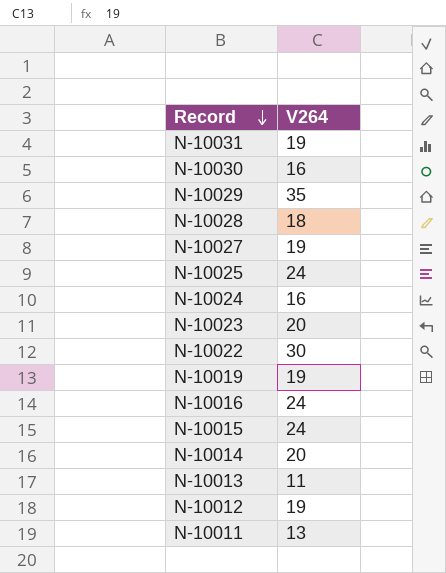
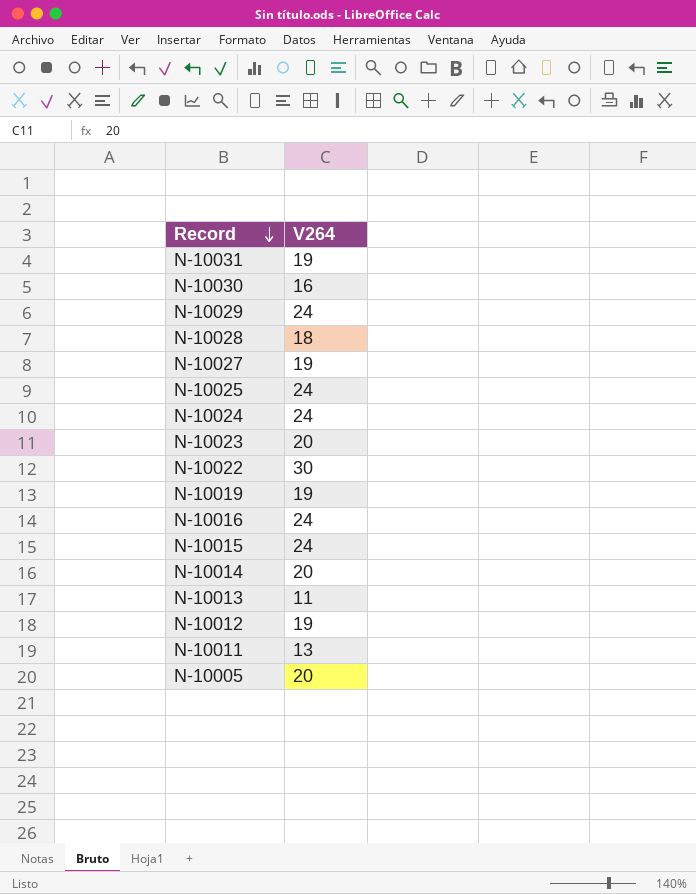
N-10029 | V264: 35 -> 24
N-10024 | V264: 16 -> 24
row N-10005: none -> 20

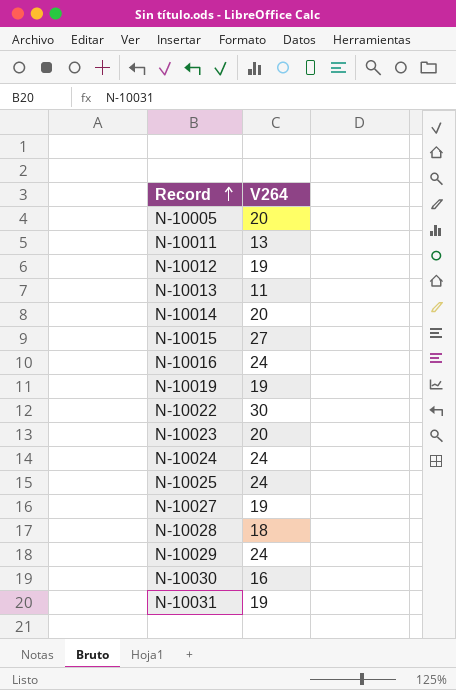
row order: Record descending -> Record ascending
N-10015 | V264: 24 -> 27

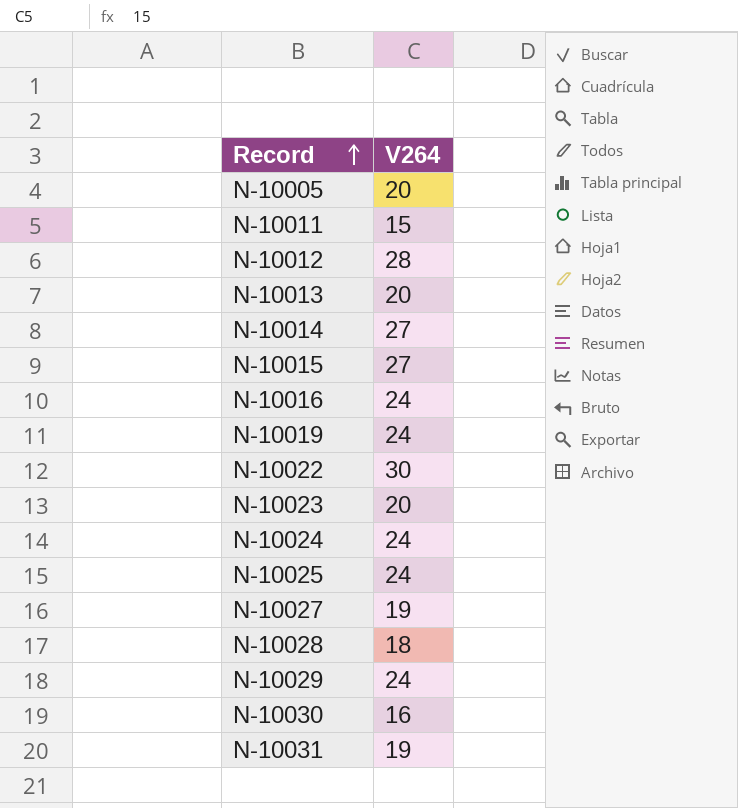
N-10011 | V264: 13 -> 15
N-10012 | V264: 19 -> 28
N-10013 | V264: 11 -> 20
N-10014 | V264: 20 -> 27
N-10019 | V264: 19 -> 24

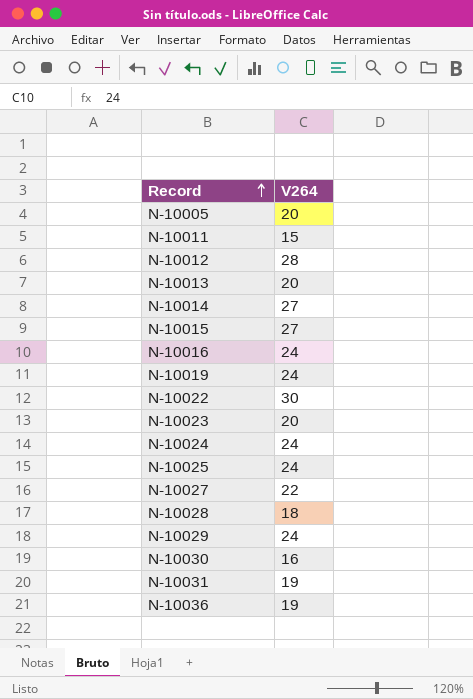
N-10027 | V264: 19 -> 22
row N-10036: none -> 19

